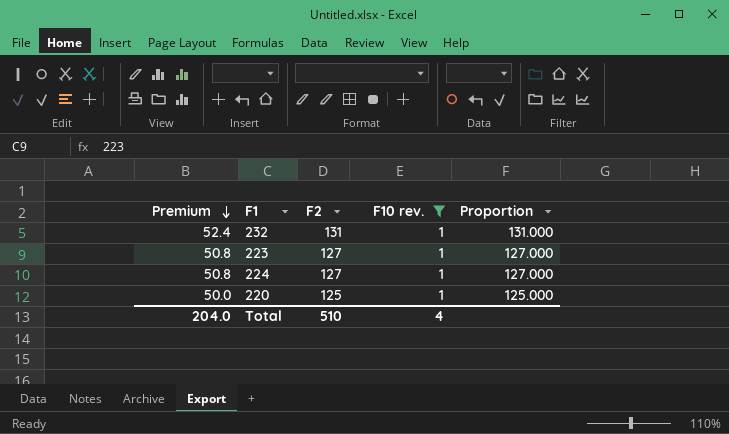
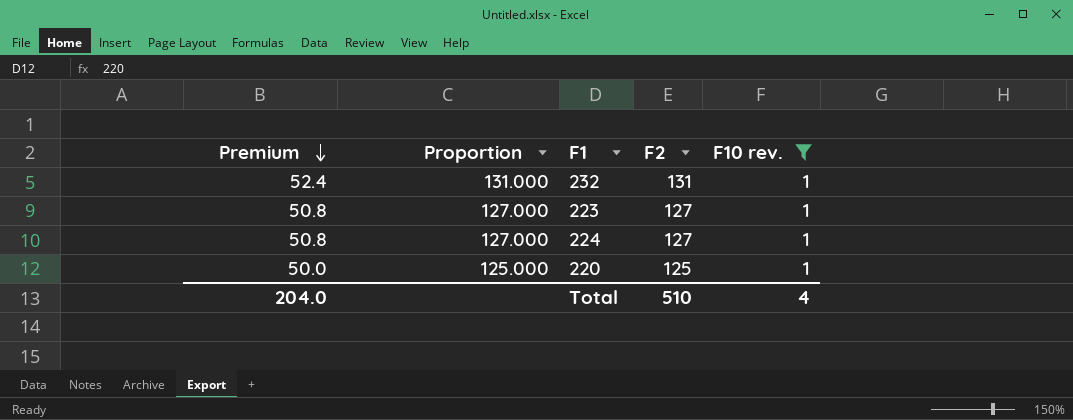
column Proportion | position: 5 -> 2

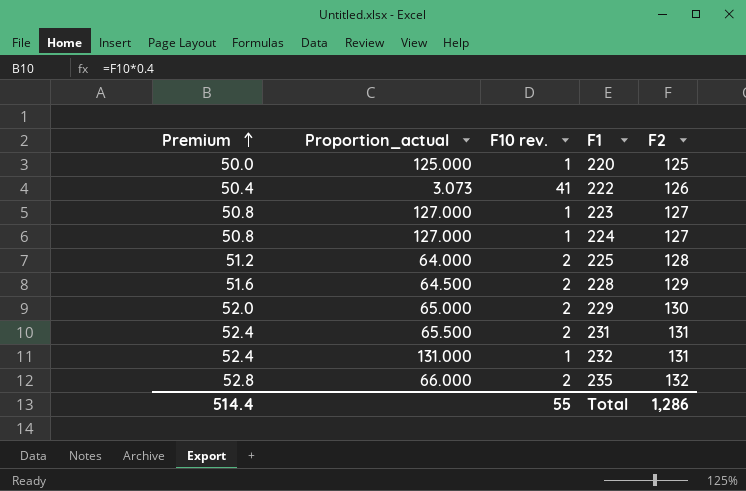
filter: F10 rev. = 1 -> none
row order: Premium descending -> Premium ascending
column name: Proportion -> Proportion_actual
column F10 rev. | position: 5 -> 3
Total | Premium: 204.0 -> 514.4
Total | F10 rev.: 4 -> 55
Total | F2: 510 -> 1,286

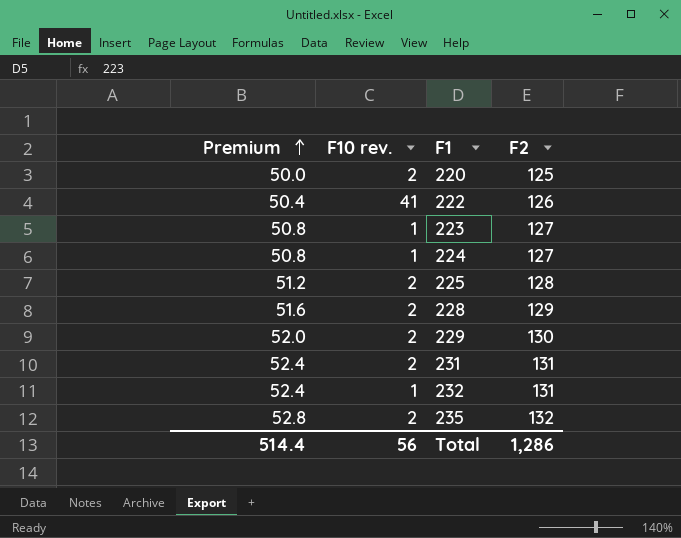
column Proportion_actual | formula: [F2] / [F10 rev.] -> none
220 | F10 rev.: 1 -> 2
Total | F10 rev.: 55 -> 56

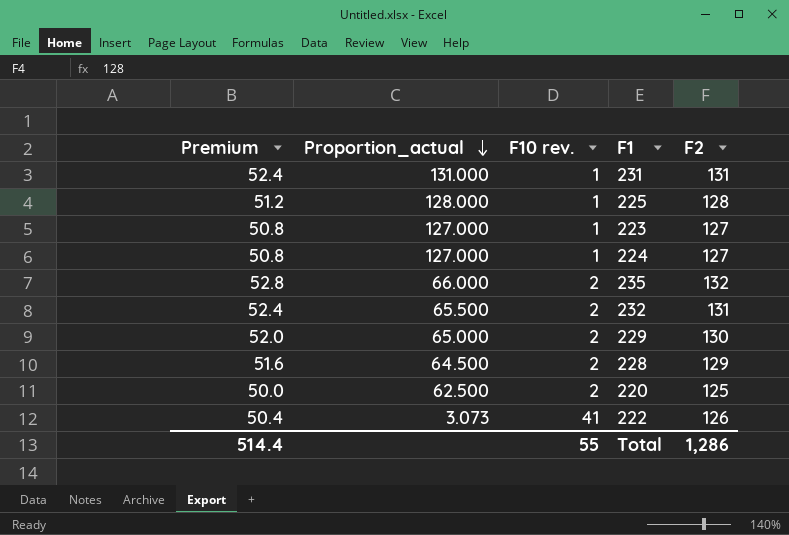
row order: Premium ascending -> Proportion_actual descending
column Proportion_actual | formula: none -> [F2] / [F10 rev.]
231 | F10 rev.: 2 -> 1
225 | F10 rev.: 2 -> 1
232 | F10 rev.: 1 -> 2
Total | F10 rev.: 56 -> 55

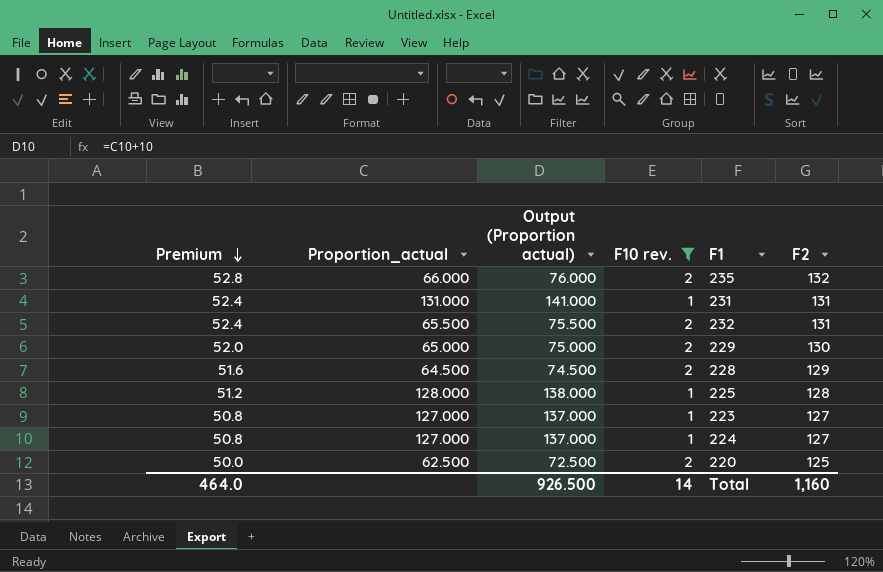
filter: none -> F10 rev. != 41
row order: Proportion_actual descending -> Premium descending
column Output (Proportion actual) | formula: none -> [Proportion_actual] + 10
Total | Premium: 514.4 -> 464.0
Total | F10 rev.: 55 -> 14
Total | F2: 1,286 -> 1,160

